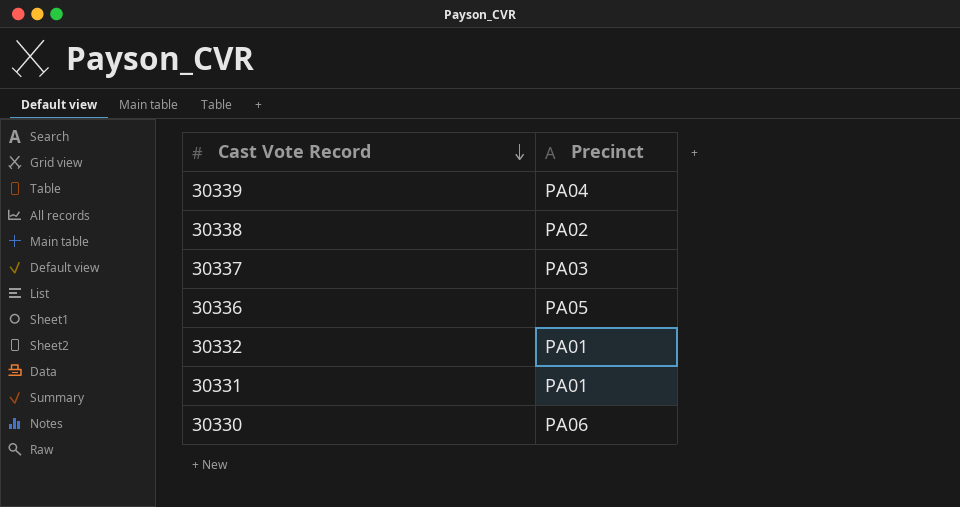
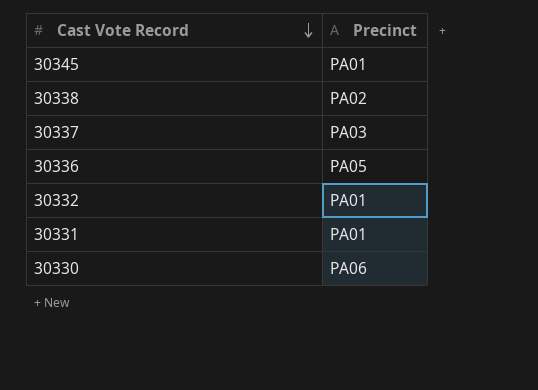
row 30339: PA04 -> none
row 30345: none -> PA01

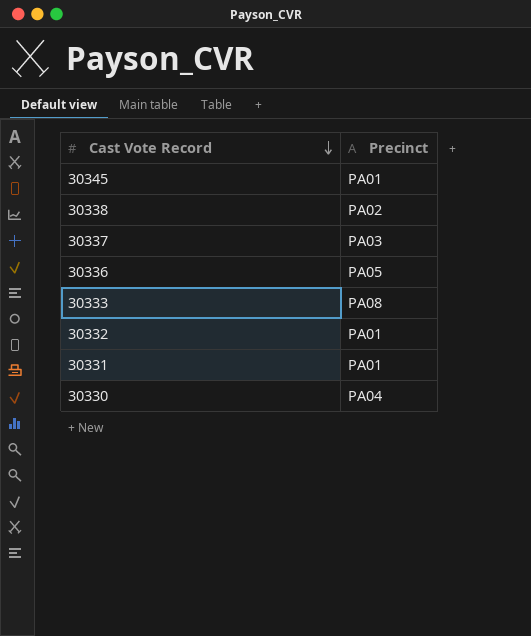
row 30333: none -> PA08
30330 | Precinct: PA06 -> PA04

